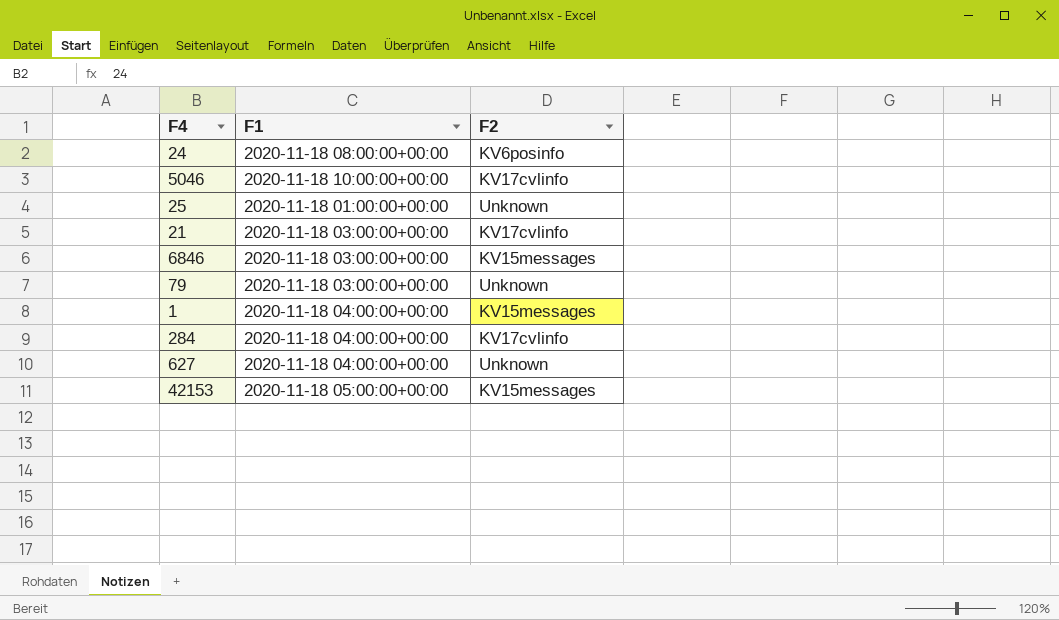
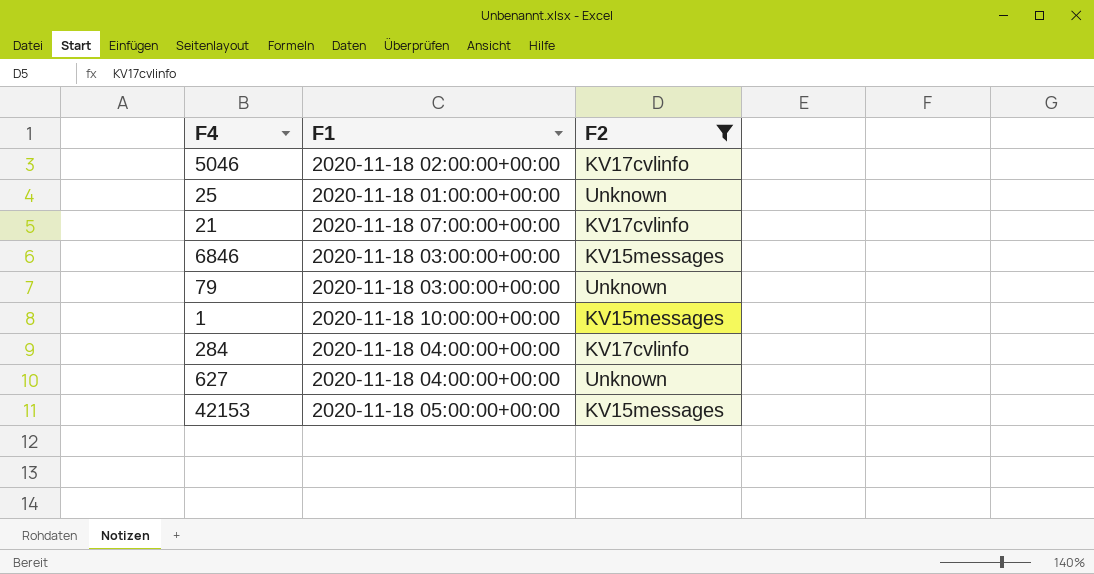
filter: none -> F2 != KV6posinfo
5046 | F1: 2020-11-18 10:00:00+00:00 -> 2020-11-18 02:00:00+00:00
21 | F1: 2020-11-18 03:00:00+00:00 -> 2020-11-18 07:00:00+00:00
1 | F1: 2020-11-18 04:00:00+00:00 -> 2020-11-18 10:00:00+00:00

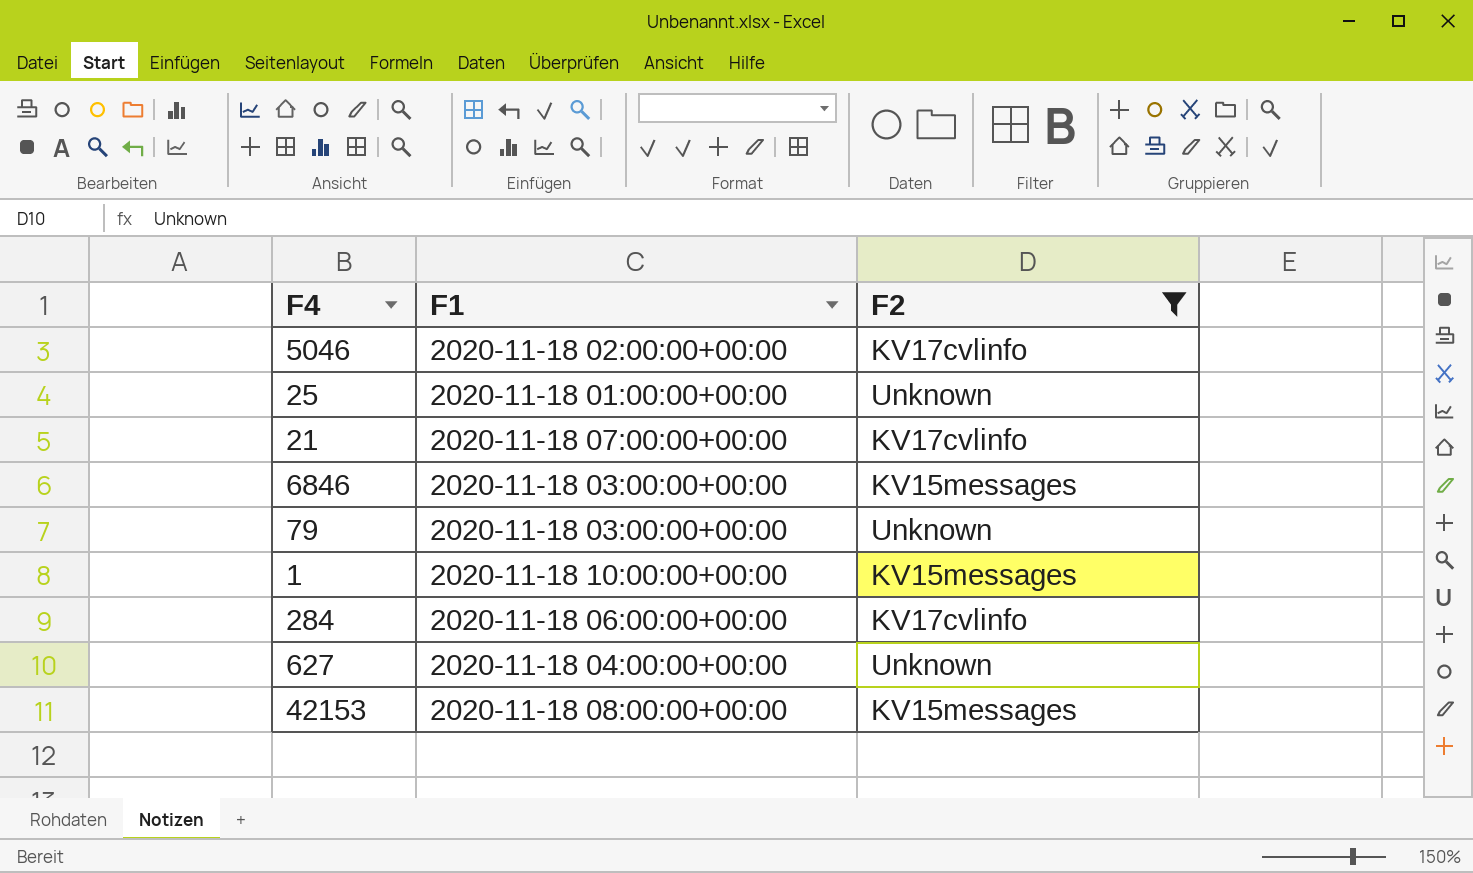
284 | F1: 2020-11-18 04:00:00+00:00 -> 2020-11-18 06:00:00+00:00
42153 | F1: 2020-11-18 05:00:00+00:00 -> 2020-11-18 08:00:00+00:00

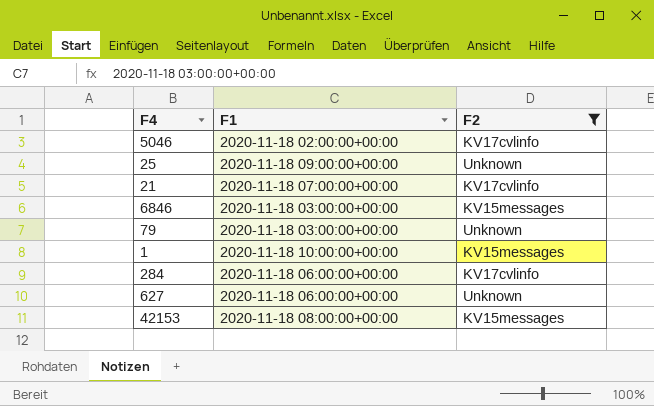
25 | F1: 2020-11-18 01:00:00+00:00 -> 2020-11-18 09:00:00+00:00
627 | F1: 2020-11-18 04:00:00+00:00 -> 2020-11-18 06:00:00+00:00

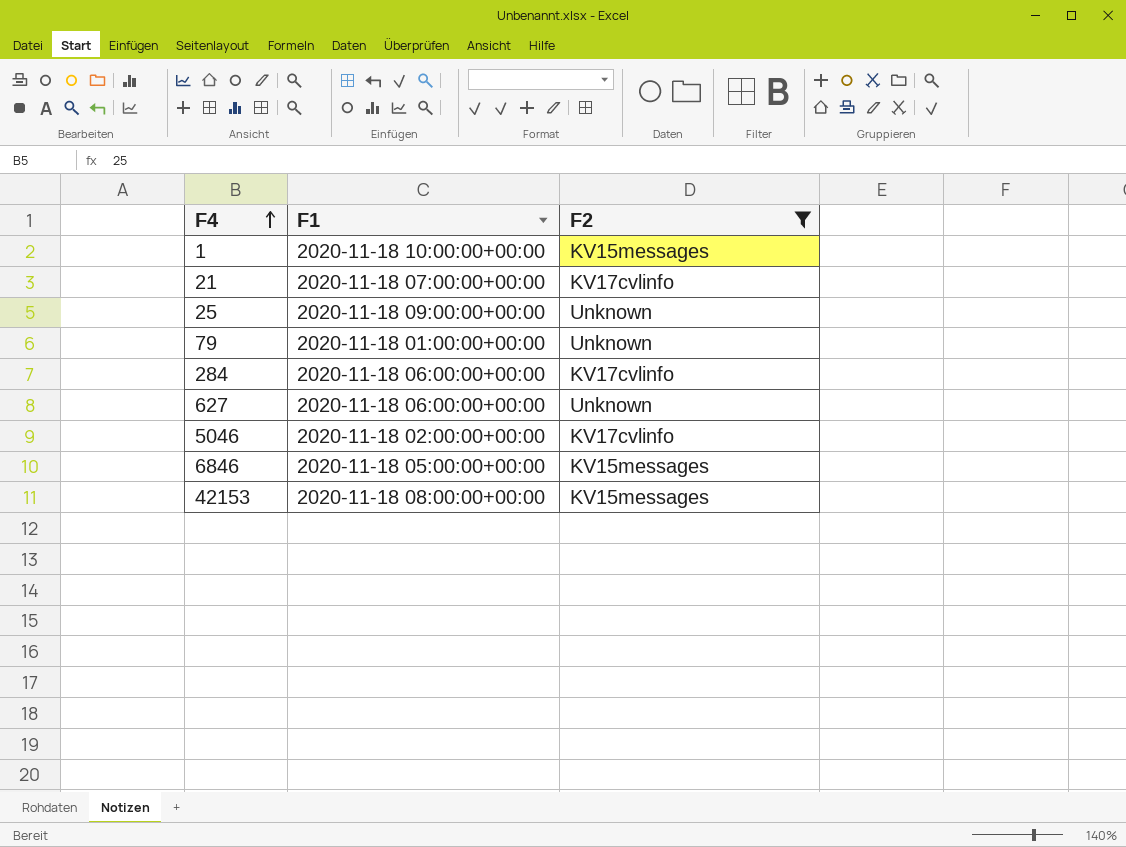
row order: none -> F4 ascending
79 | F1: 2020-11-18 03:00:00+00:00 -> 2020-11-18 01:00:00+00:00
6846 | F1: 2020-11-18 03:00:00+00:00 -> 2020-11-18 05:00:00+00:00

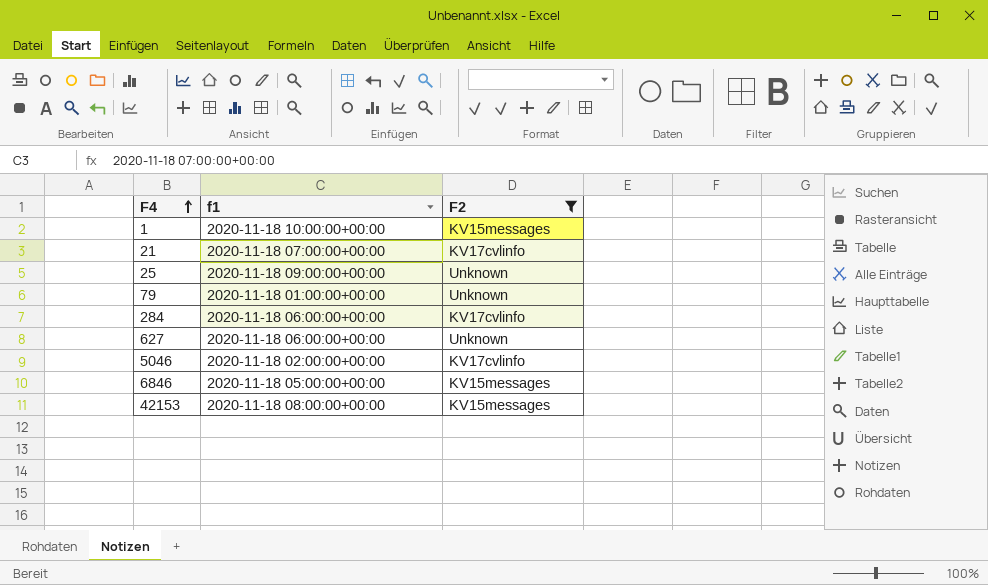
column name: F1 -> f1

